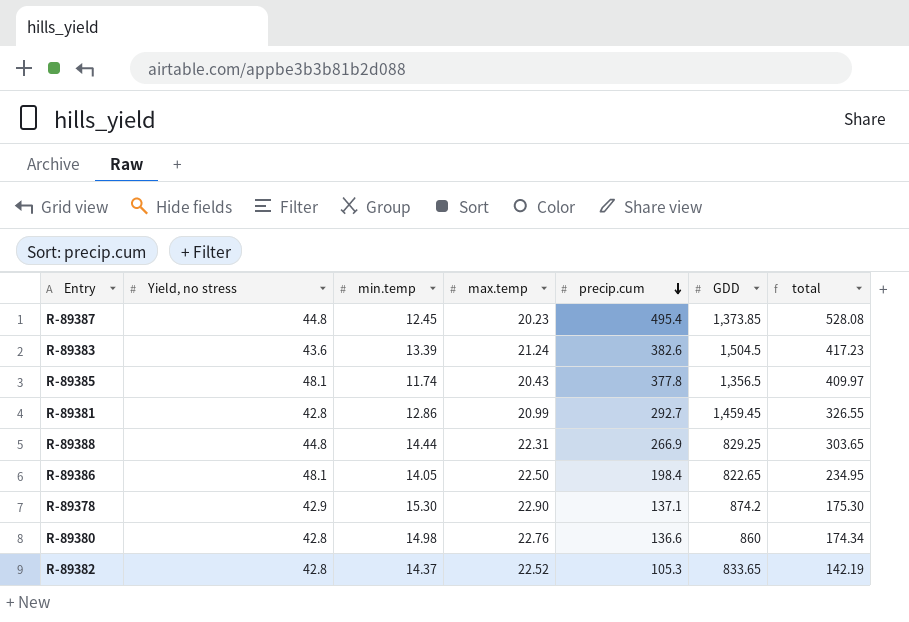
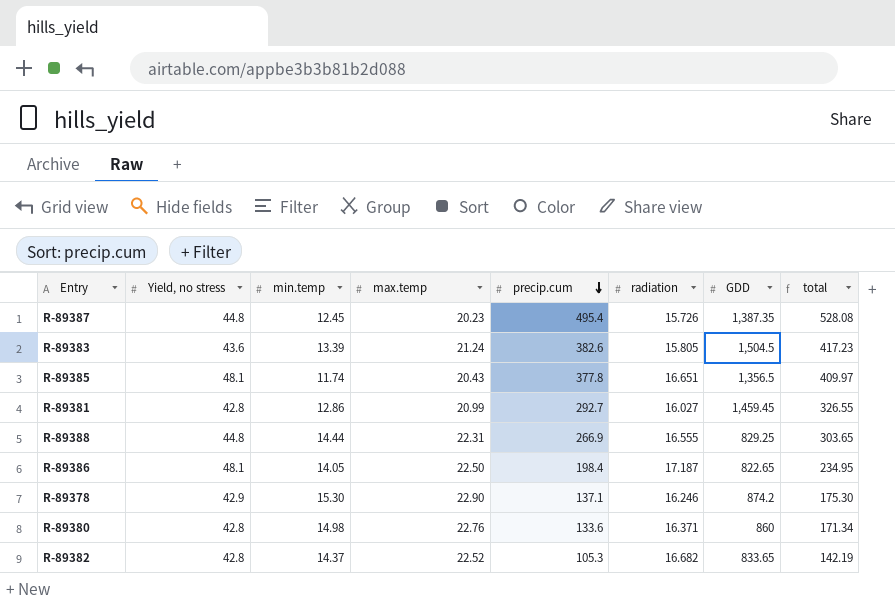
column radiation | position: none -> 6
R-89387 | GDD: 1,373.85 -> 1,387.35
R-89380 | precip.cum: 136.6 -> 133.6
R-89380 | total: 174.34 -> 171.34

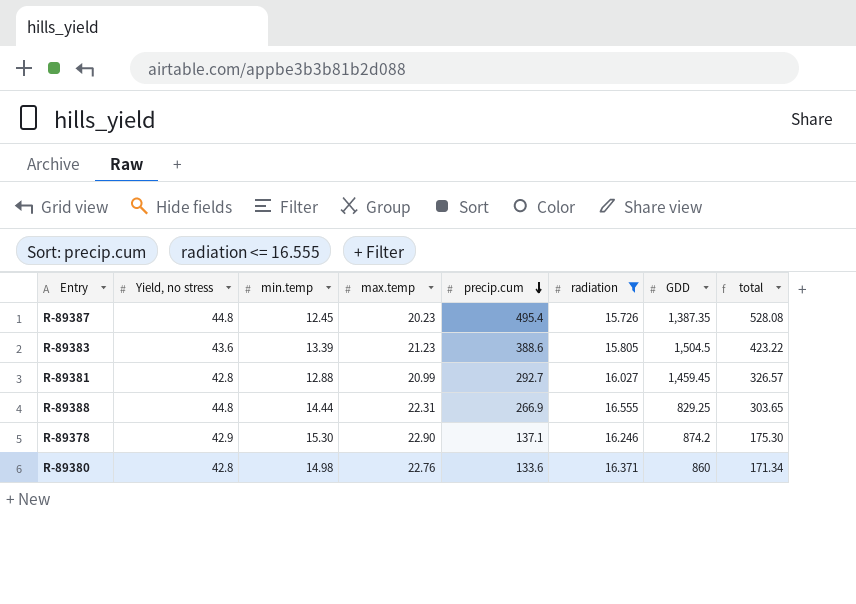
filter: none -> radiation <= 16.555
R-89383 | max.temp: 21.24 -> 21.23
R-89383 | precip.cum: 382.6 -> 388.6
R-89383 | total: 417.23 -> 423.22
R-89381 | min.temp: 12.86 -> 12.88
R-89381 | total: 326.55 -> 326.57

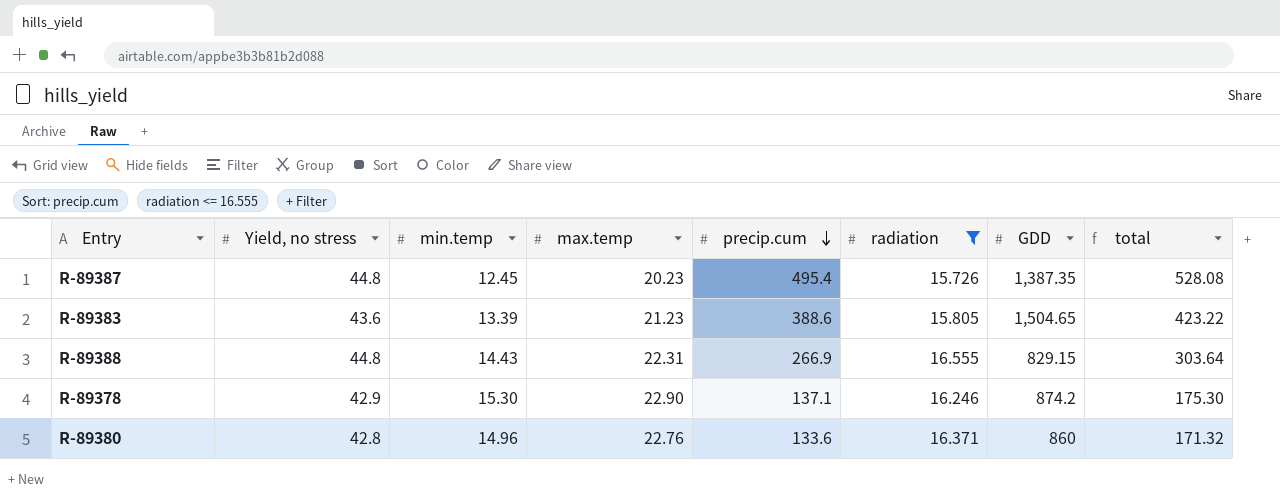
row R-89381: 42.8 | 12.88 | 20.99 | 292.7 | 16.027 | 1,459.45 | 326.57 -> none
R-89383 | GDD: 1,504.5 -> 1,504.65
R-89388 | min.temp: 14.44 -> 14.43
R-89388 | GDD: 829.25 -> 829.15
R-89388 | total: 303.65 -> 303.64
R-89380 | min.temp: 14.98 -> 14.96
R-89380 | total: 171.34 -> 171.32

